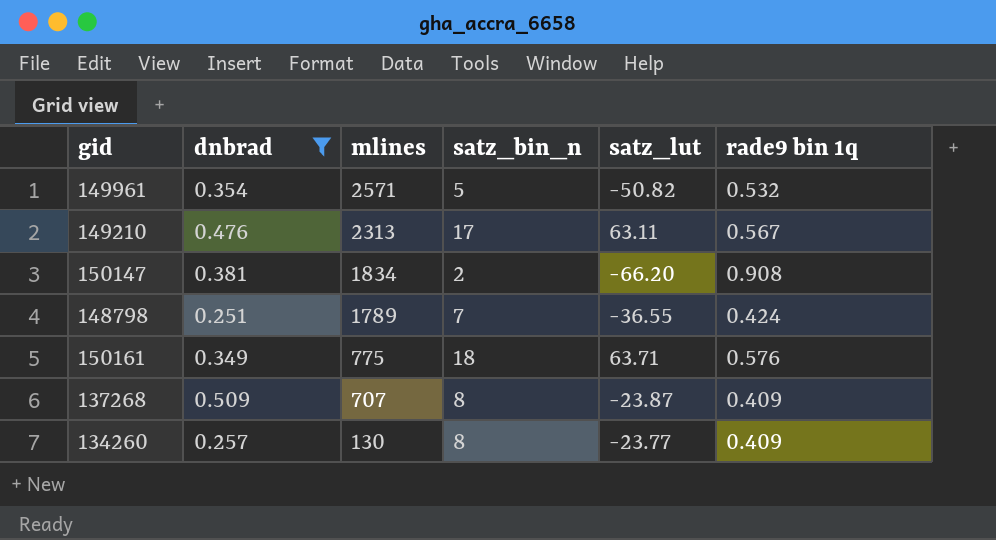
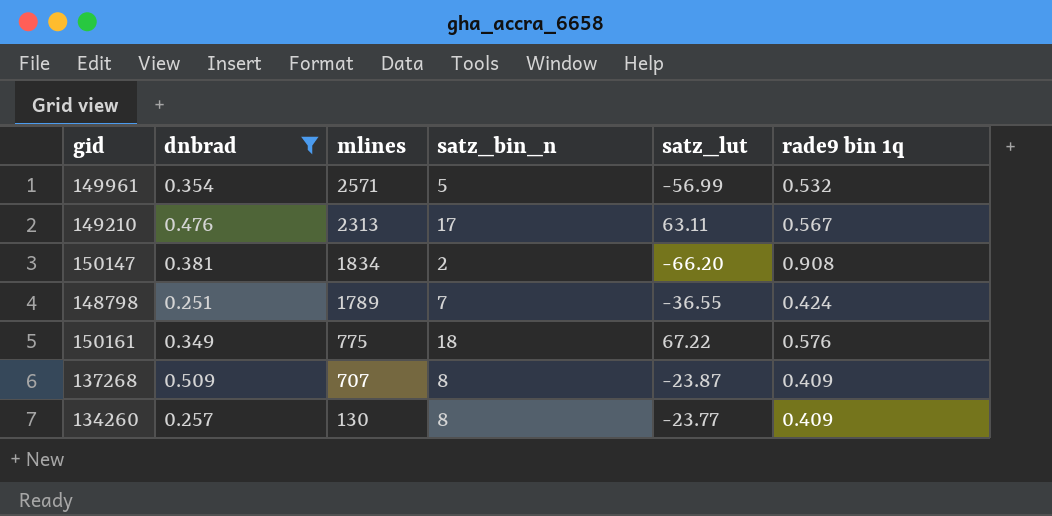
149961 | satz_lut: -50.82 -> -56.99
150161 | satz_lut: 63.71 -> 67.22

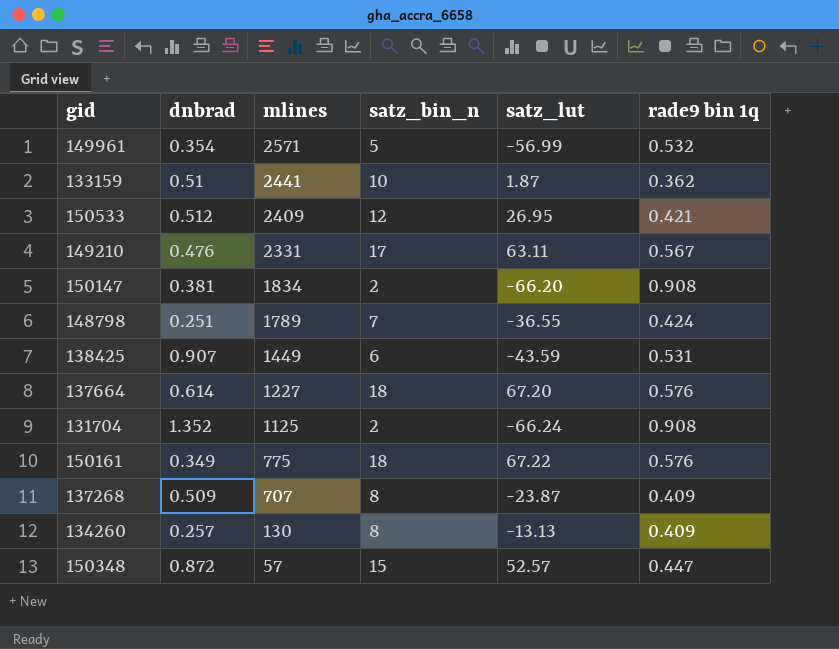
filter: dnbrad <= 0.509 -> none
149210 | mlines: 2313 -> 2331
134260 | satz_lut: -23.77 -> -13.13

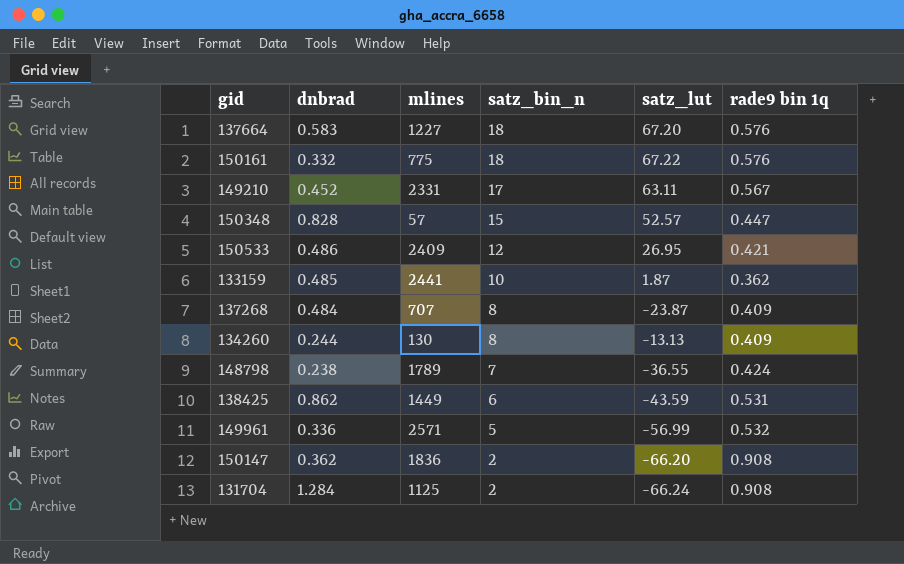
row order: mlines descending -> satz_bin_n descending
137664 | dnbrad: 0.614 -> 0.583
150161 | dnbrad: 0.349 -> 0.332
149210 | dnbrad: 0.476 -> 0.452
150348 | dnbrad: 0.872 -> 0.828
150533 | dnbrad: 0.512 -> 0.486
133159 | dnbrad: 0.51 -> 0.485
137268 | dnbrad: 0.509 -> 0.484
134260 | dnbrad: 0.257 -> 0.244
148798 | dnbrad: 0.251 -> 0.238
138425 | dnbrad: 0.907 -> 0.862
149961 | dnbrad: 0.354 -> 0.336
150147 | dnbrad: 0.381 -> 0.362
150147 | mlines: 1834 -> 1836
131704 | dnbrad: 1.352 -> 1.284

